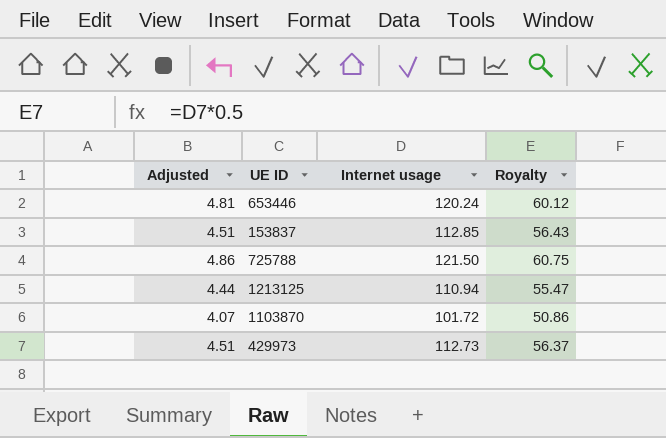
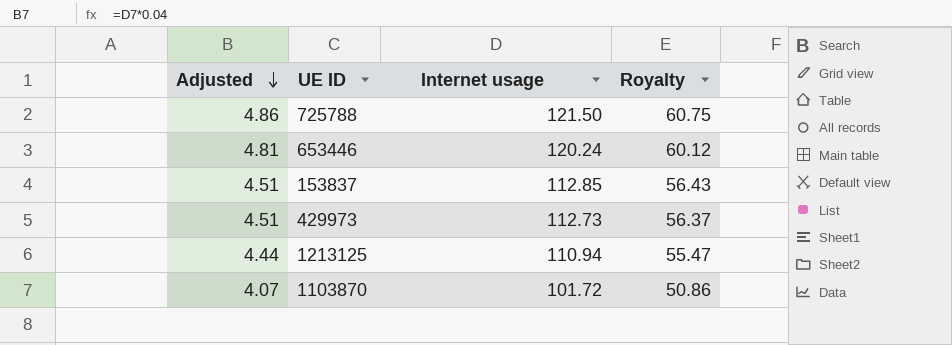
row order: none -> Adjusted descending

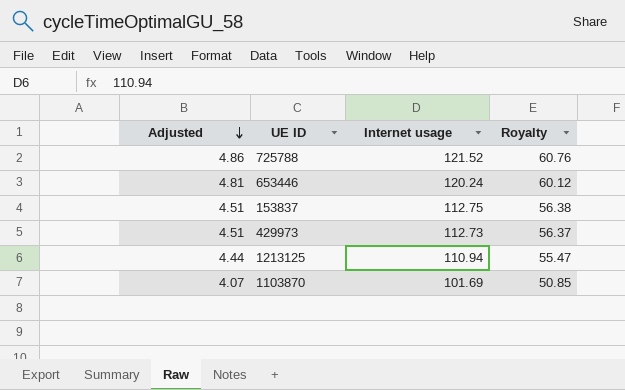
725788 | Internet usage: 121.50 -> 121.52
725788 | Royalty: 60.75 -> 60.76
153837 | Internet usage: 112.85 -> 112.75
153837 | Royalty: 56.43 -> 56.38
1103870 | Internet usage: 101.72 -> 101.69
1103870 | Royalty: 50.86 -> 50.85

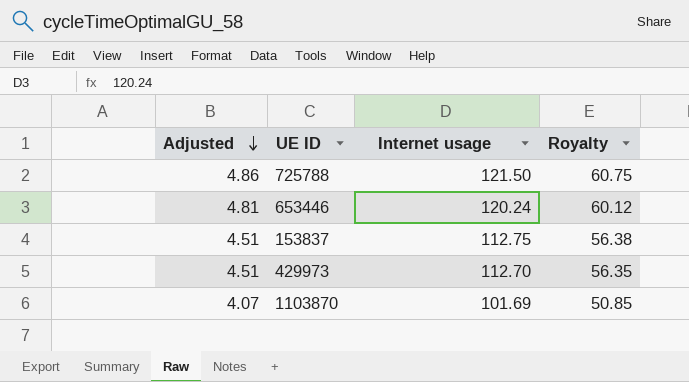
row 1213125: 4.44 | 110.94 | 55.47 -> none
725788 | Internet usage: 121.52 -> 121.50
725788 | Royalty: 60.76 -> 60.75
429973 | Internet usage: 112.73 -> 112.70
429973 | Royalty: 56.37 -> 56.35

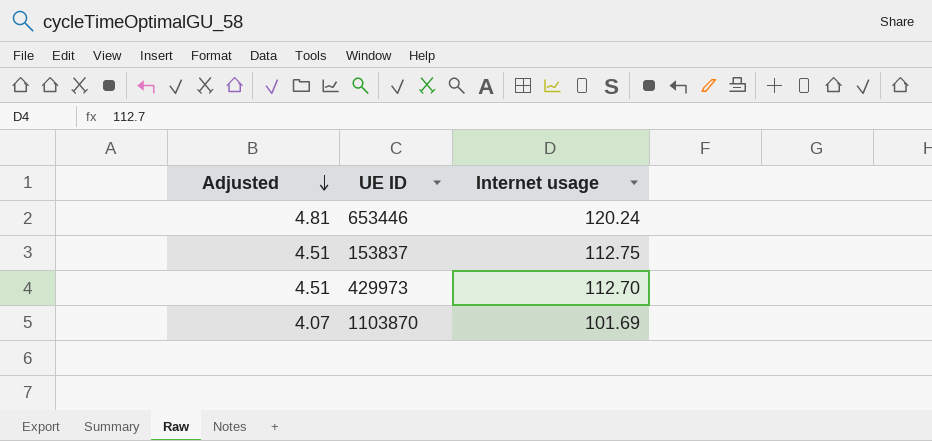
column Royalty | formula: [Internet usage] * 0.5 -> none
row 725788: 4.86 | 121.50 | 60.75 -> none

